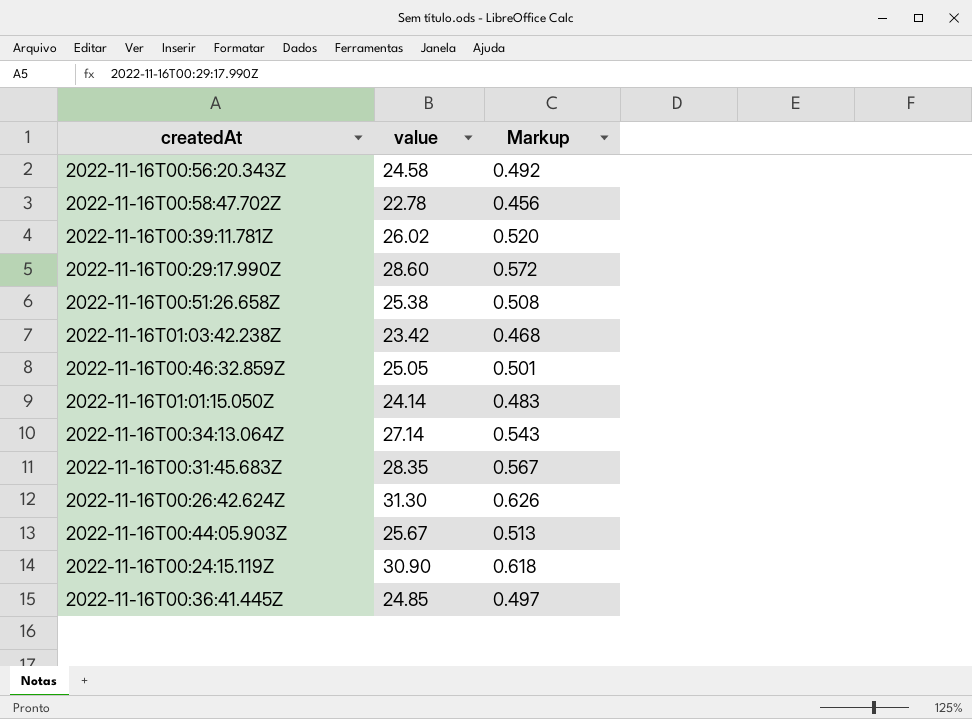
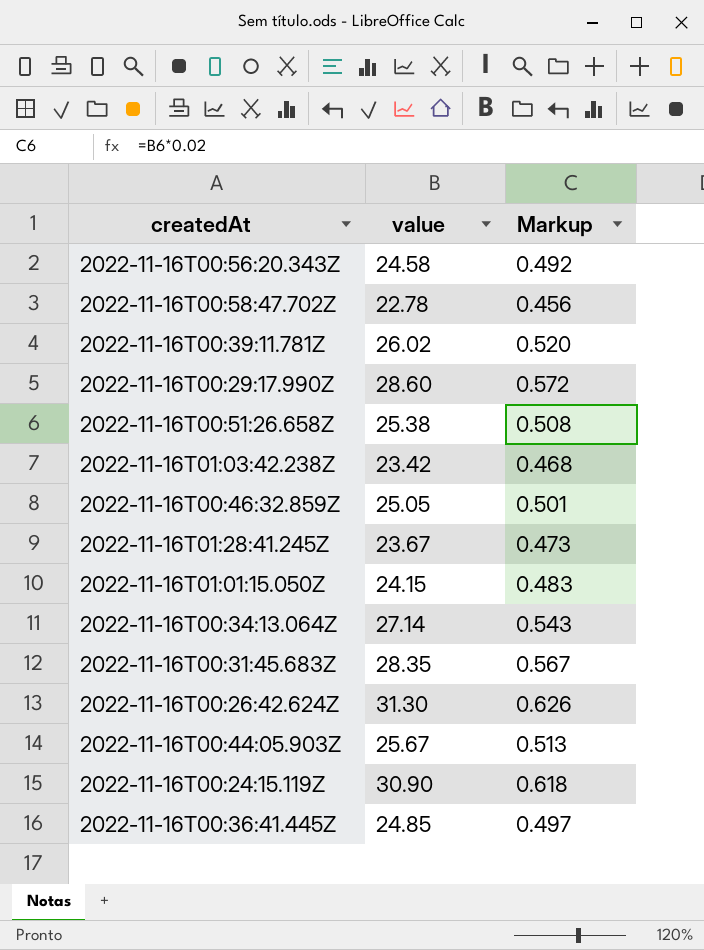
row 2022-11-16T01:28:41.245Z: none -> 23.67 | 0.473
2022-11-16T01:01:15.050Z | value: 24.14 -> 24.15

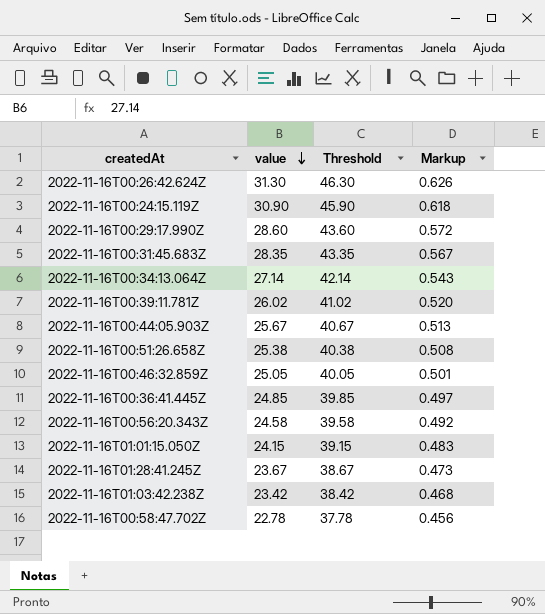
row order: none -> value descending
column Threshold | formula: none -> [value] + 15

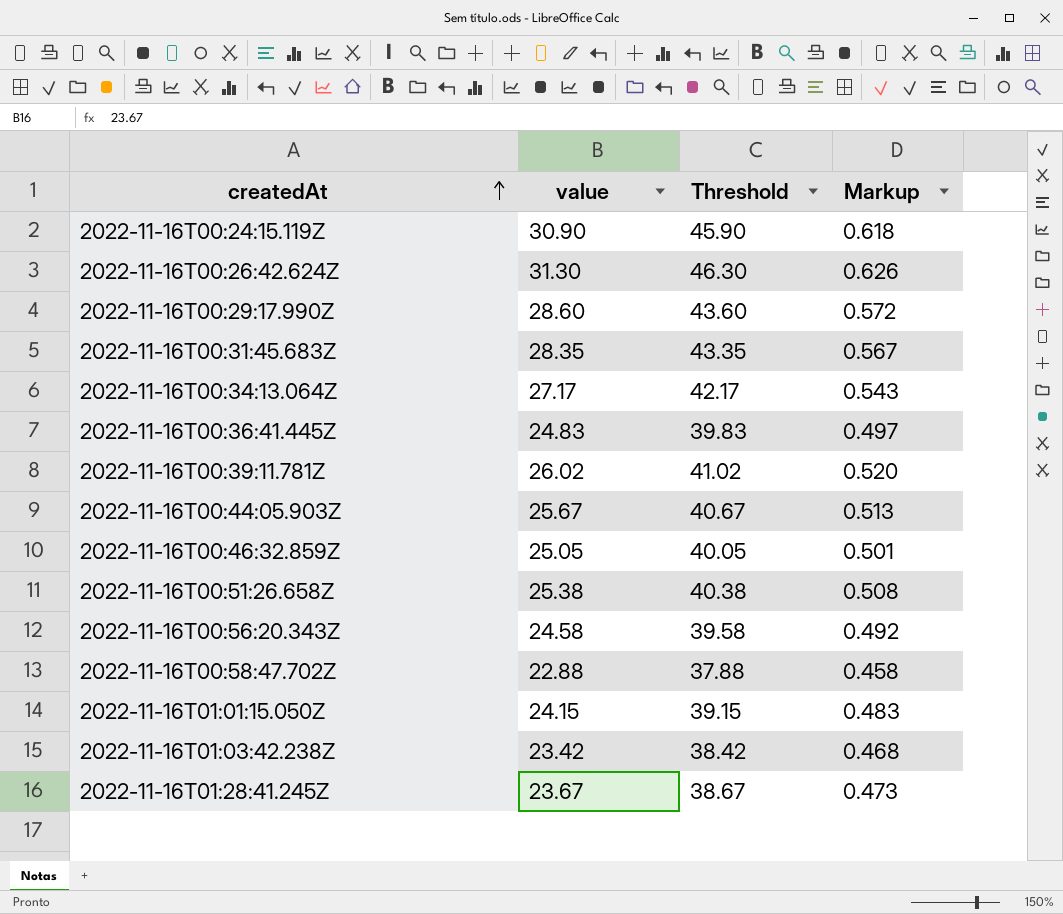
row order: value descending -> createdAt ascending
2022-11-16T00:34:13.064Z | value: 27.14 -> 27.17
2022-11-16T00:34:13.064Z | Threshold: 42.14 -> 42.17
2022-11-16T00:36:41.445Z | value: 24.85 -> 24.83
2022-11-16T00:36:41.445Z | Threshold: 39.85 -> 39.83
2022-11-16T00:58:47.702Z | value: 22.78 -> 22.88
2022-11-16T00:58:47.702Z | Threshold: 37.78 -> 37.88
2022-11-16T00:58:47.702Z | Markup: 0.456 -> 0.458

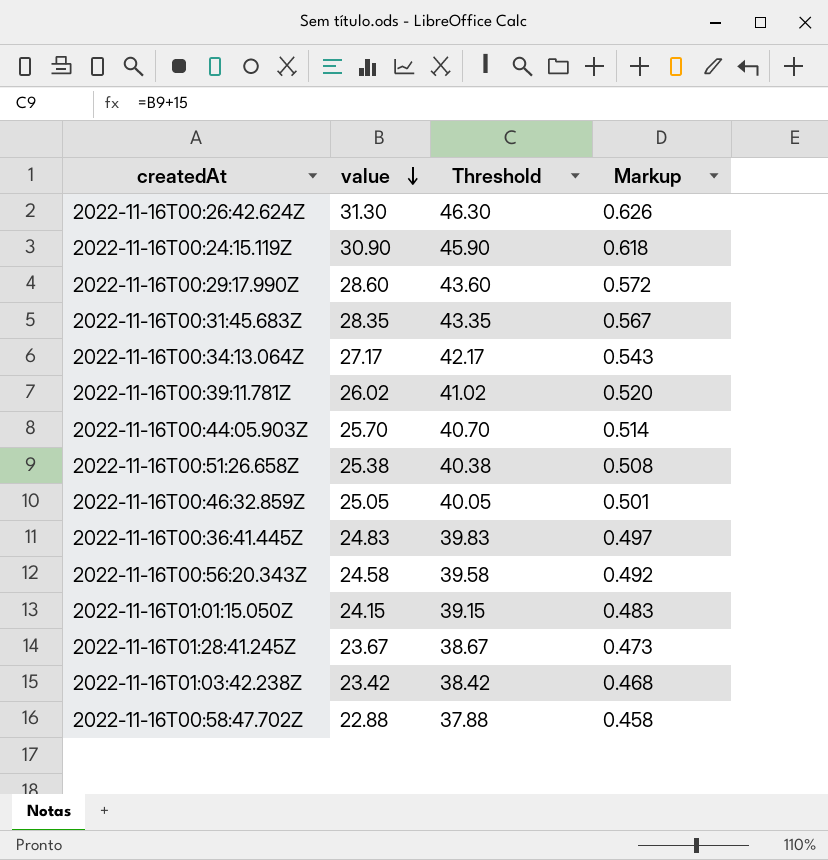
row order: createdAt ascending -> value descending
2022-11-16T00:44:05.903Z | value: 25.67 -> 25.70
2022-11-16T00:44:05.903Z | Threshold: 40.67 -> 40.70
2022-11-16T00:44:05.903Z | Markup: 0.513 -> 0.514

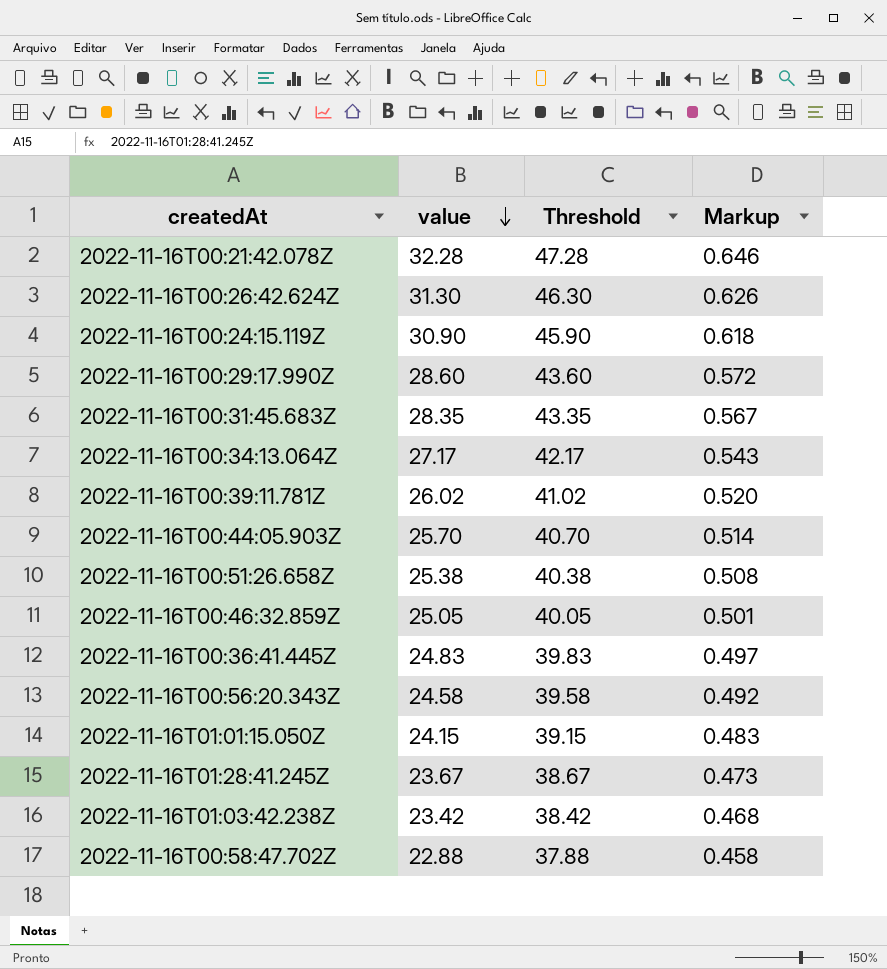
row 2022-11-16T00:21:42.078Z: none -> 32.28 | 47.28 | 0.646

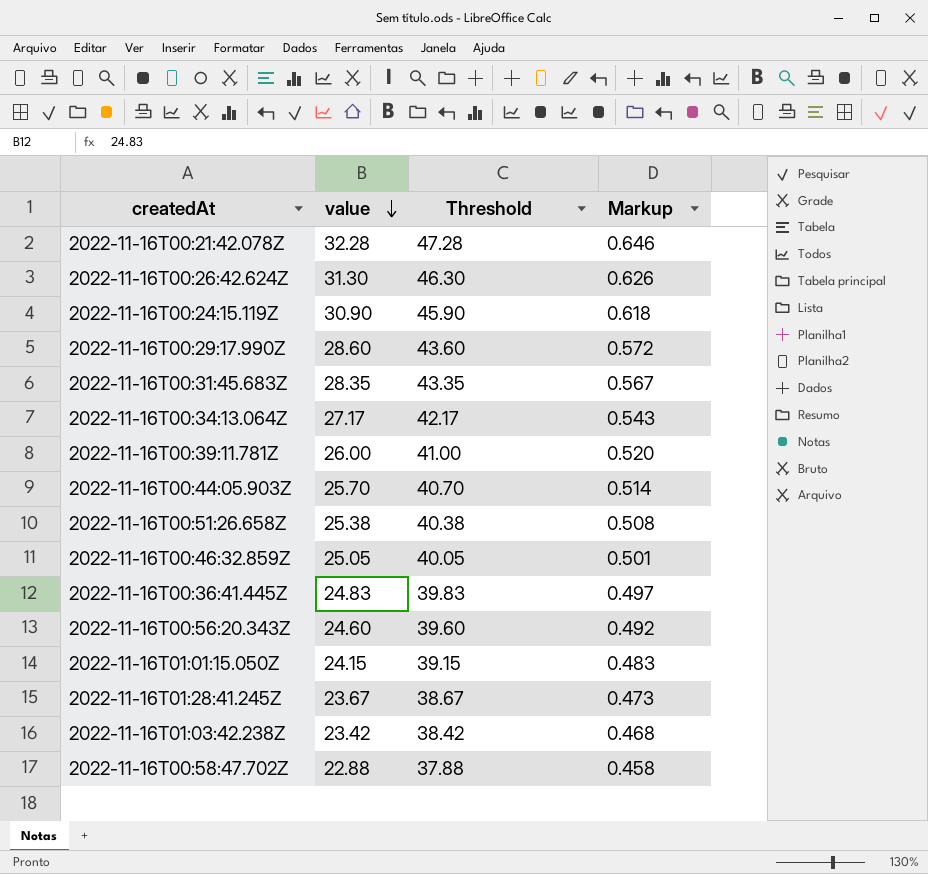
2022-11-16T00:39:11.781Z | value: 26.02 -> 26.00
2022-11-16T00:39:11.781Z | Threshold: 41.02 -> 41.00
2022-11-16T00:56:20.343Z | value: 24.58 -> 24.60
2022-11-16T00:56:20.343Z | Threshold: 39.58 -> 39.60

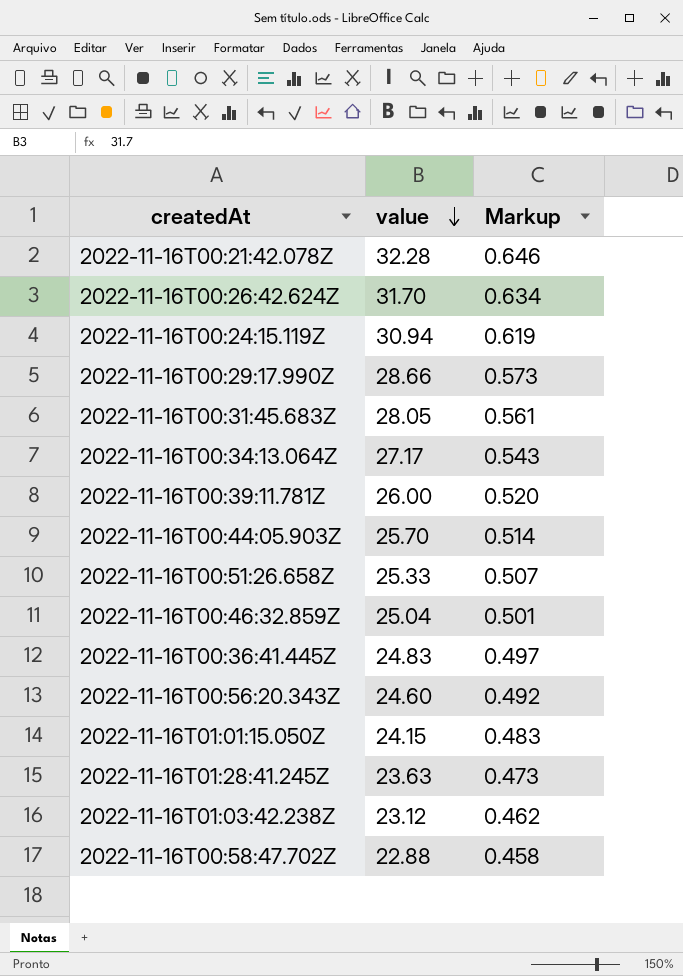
column Threshold | formula: [value] + 15 -> none
2022-11-16T00:26:42.624Z | value: 31.30 -> 31.70
2022-11-16T00:26:42.624Z | Markup: 0.626 -> 0.634
2022-11-16T00:24:15.119Z | value: 30.90 -> 30.94
2022-11-16T00:24:15.119Z | Markup: 0.618 -> 0.619
2022-11-16T00:29:17.990Z | value: 28.60 -> 28.66
2022-11-16T00:29:17.990Z | Markup: 0.572 -> 0.573
2022-11-16T00:31:45.683Z | value: 28.35 -> 28.05
2022-11-16T00:31:45.683Z | Markup: 0.567 -> 0.561
2022-11-16T00:51:26.658Z | value: 25.38 -> 25.33
2022-11-16T00:51:26.658Z | Markup: 0.508 -> 0.507
2022-11-16T00:46:32.859Z | value: 25.05 -> 25.04
2022-11-16T01:28:41.245Z | value: 23.67 -> 23.63
2022-11-16T01:03:42.238Z | value: 23.42 -> 23.12
2022-11-16T01:03:42.238Z | Markup: 0.468 -> 0.462

